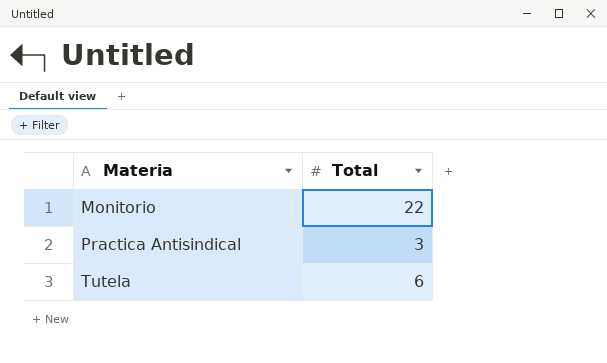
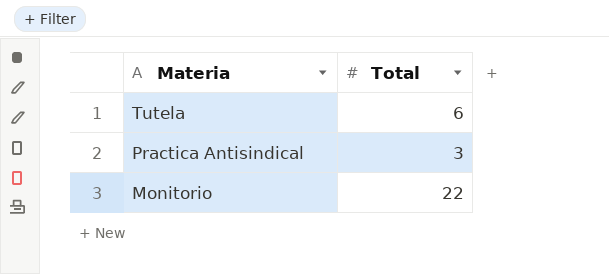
row order: Materia ascending -> Materia descending

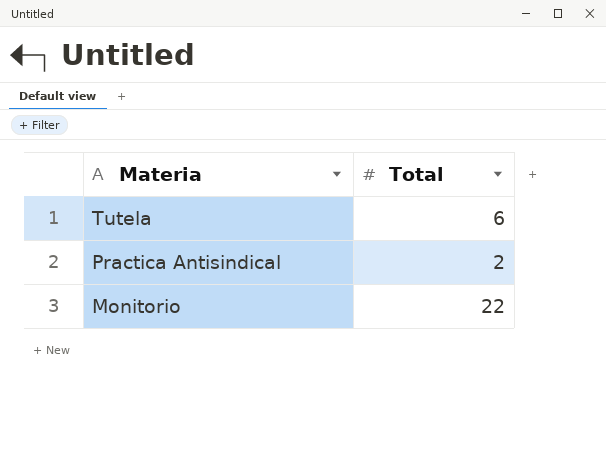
Practica Antisindical | Total: 3 -> 2

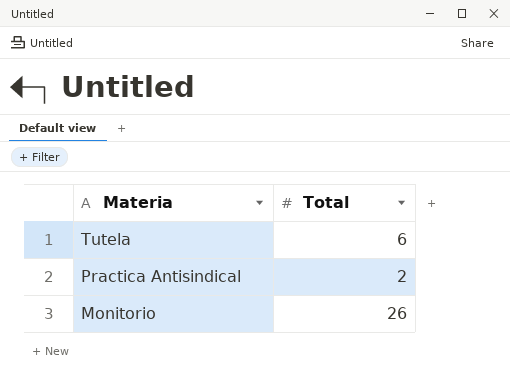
Monitorio | Total: 22 -> 26

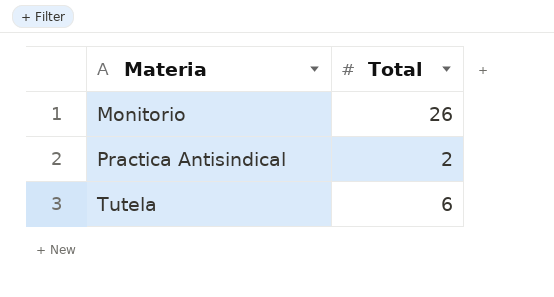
row order: Materia descending -> Materia ascending

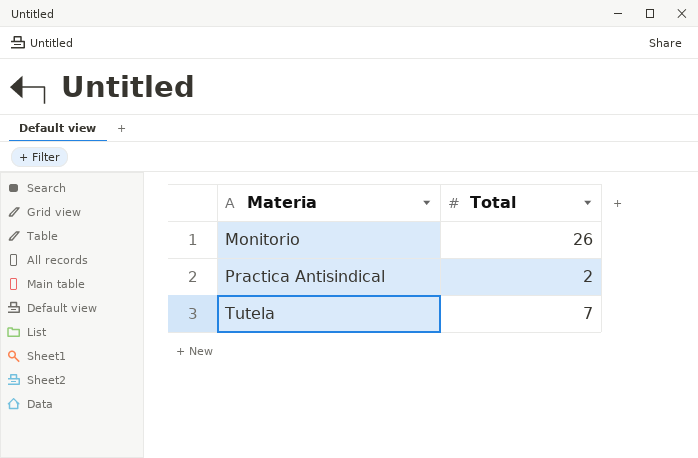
Tutela | Total: 6 -> 7

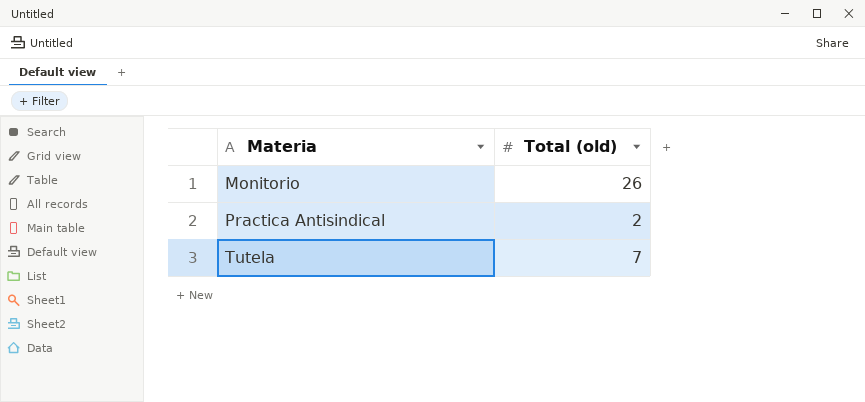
column name: Total -> Total (old)

